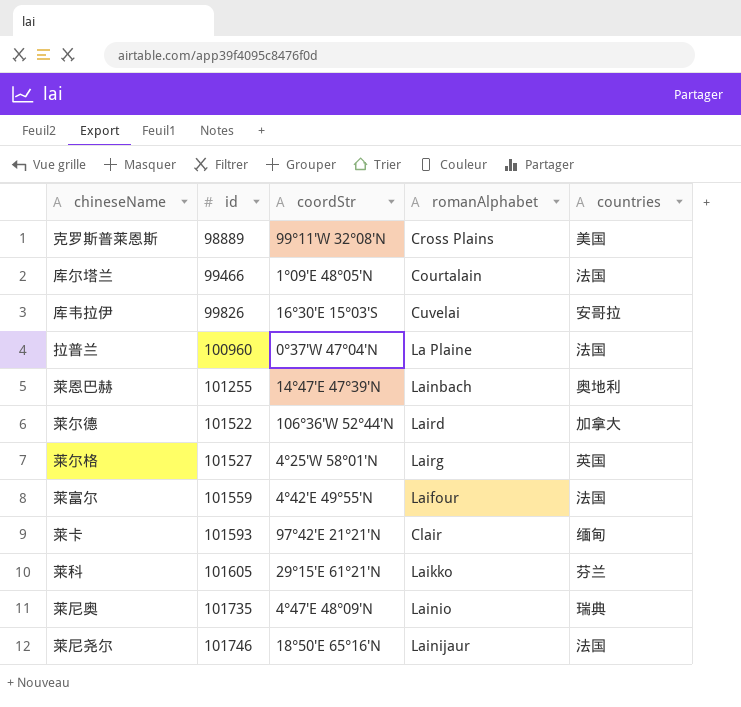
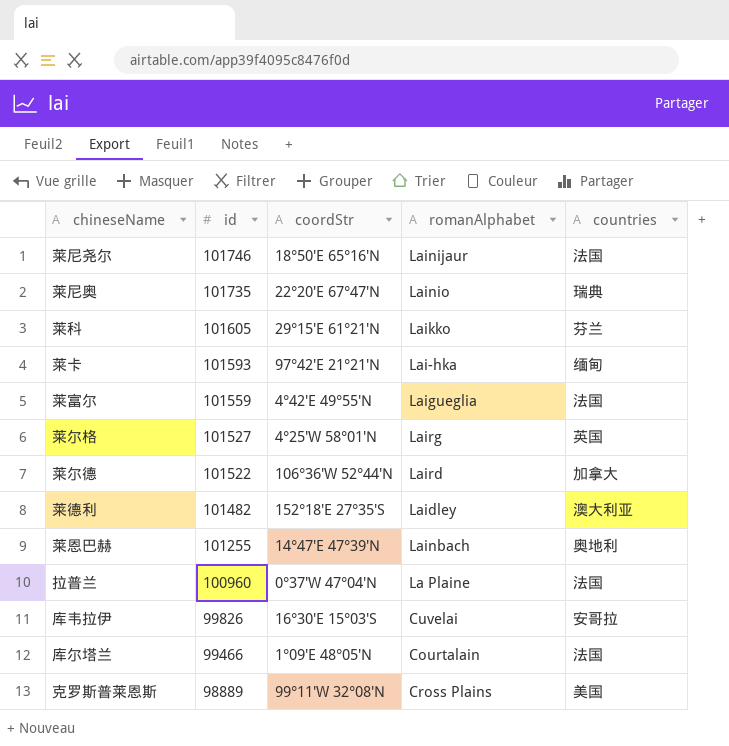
row order: id ascending -> id descending
莱尼奥 | coordStr: 4°47′E 48°09′N -> 22°20′E 67°47′N
莱卡 | romanAlphabet: Clair -> Lai-hka
莱富尔 | romanAlphabet: Laifour -> Laigueglia
row 莱德利: none -> 101482 | 152°18′E 27°35′S | Laidley | 澳大利亚

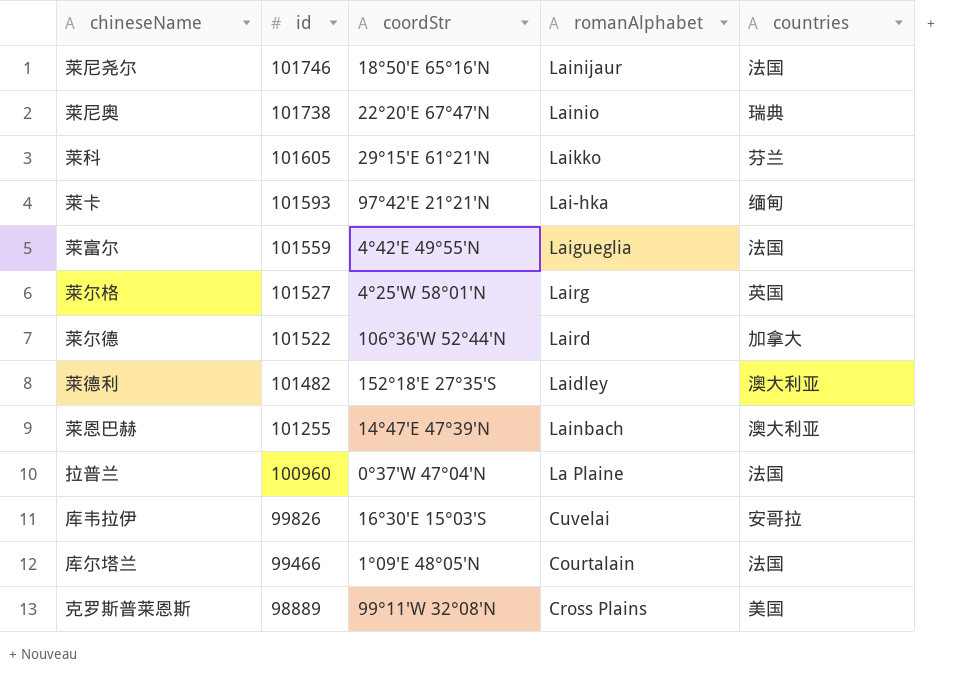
莱尼奥 | id: 101735 -> 101738
莱恩巴赫 | countries: 奥地利 -> 澳大利亚

